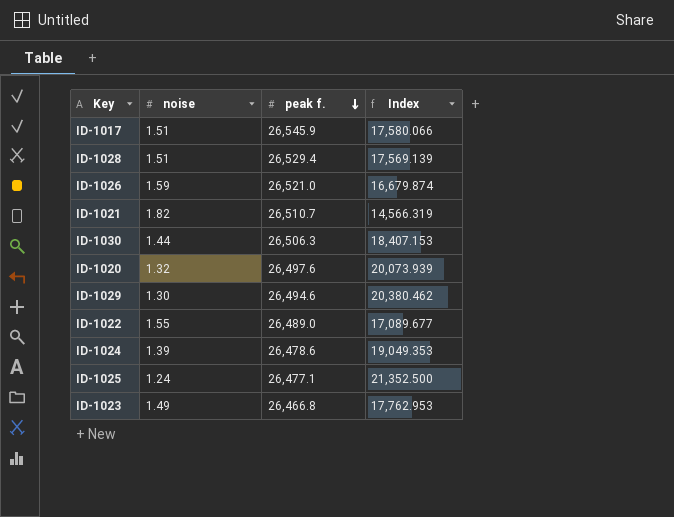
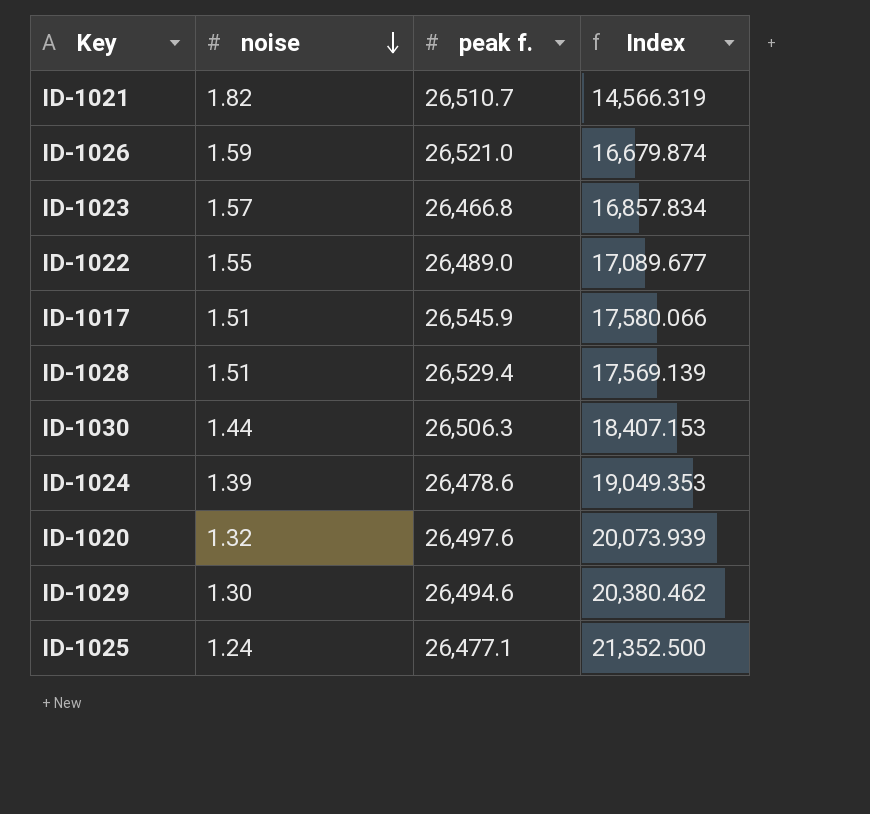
row order: peak f. descending -> noise descending
ID-1023 | noise: 1.49 -> 1.57
ID-1023 | Index: 17,762.953 -> 16,857.834

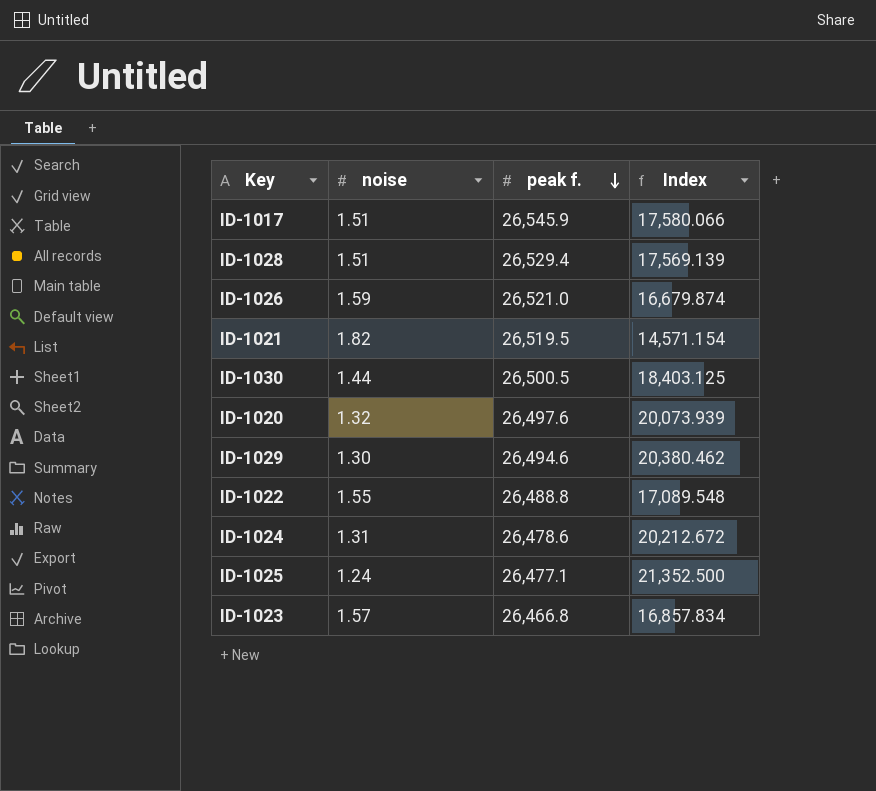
row order: noise descending -> peak f. descending
ID-1021 | peak f.: 26,510.7 -> 26,519.5
ID-1021 | Index: 14,566.319 -> 14,571.154
ID-1030 | peak f.: 26,506.3 -> 26,500.5
ID-1030 | Index: 18,407.153 -> 18,403.125
ID-1022 | peak f.: 26,489.0 -> 26,488.8
ID-1022 | Index: 17,089.677 -> 17,089.548
ID-1024 | noise: 1.39 -> 1.31
ID-1024 | Index: 19,049.353 -> 20,212.672

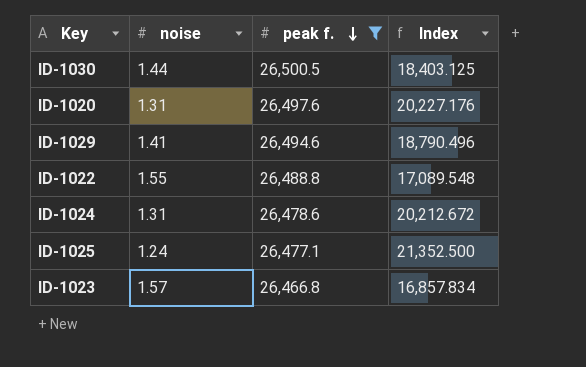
filter: none -> peak f. <= 26,500.5
ID-1020 | noise: 1.32 -> 1.31
ID-1020 | Index: 20,073.939 -> 20,227.176
ID-1029 | noise: 1.30 -> 1.41
ID-1029 | Index: 20,380.462 -> 18,790.496

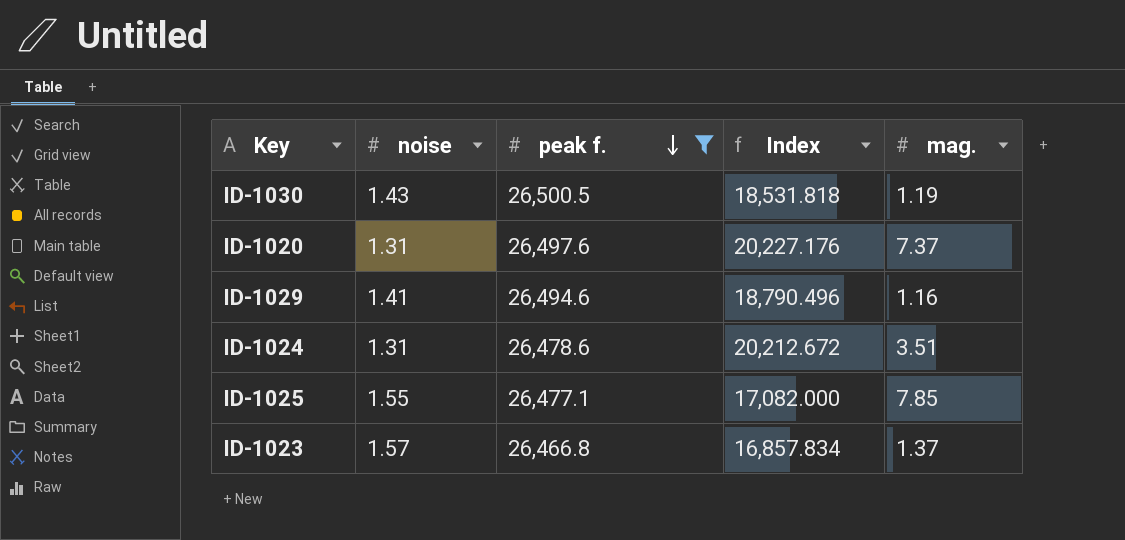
column mag. | position: none -> 5
row ID-1022: 1.55 | 26,488.8 | 17,089.548 -> none
ID-1030 | noise: 1.44 -> 1.43
ID-1030 | Index: 18,403.125 -> 18,531.818
ID-1025 | noise: 1.24 -> 1.55
ID-1025 | Index: 21,352.500 -> 17,082.000

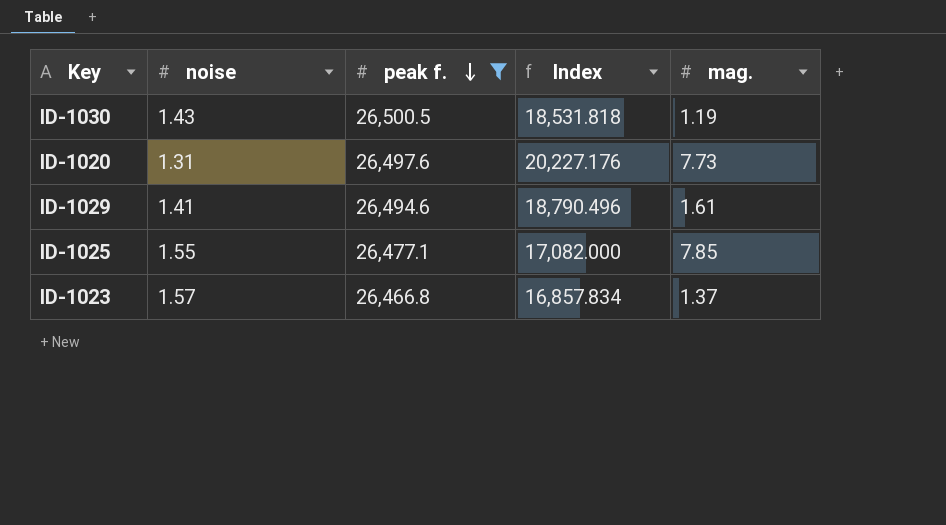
row ID-1024: 1.31 | 26,478.6 | 20,212.672 | 3.51 -> none
ID-1020 | mag.: 7.37 -> 7.73
ID-1029 | mag.: 1.16 -> 1.61

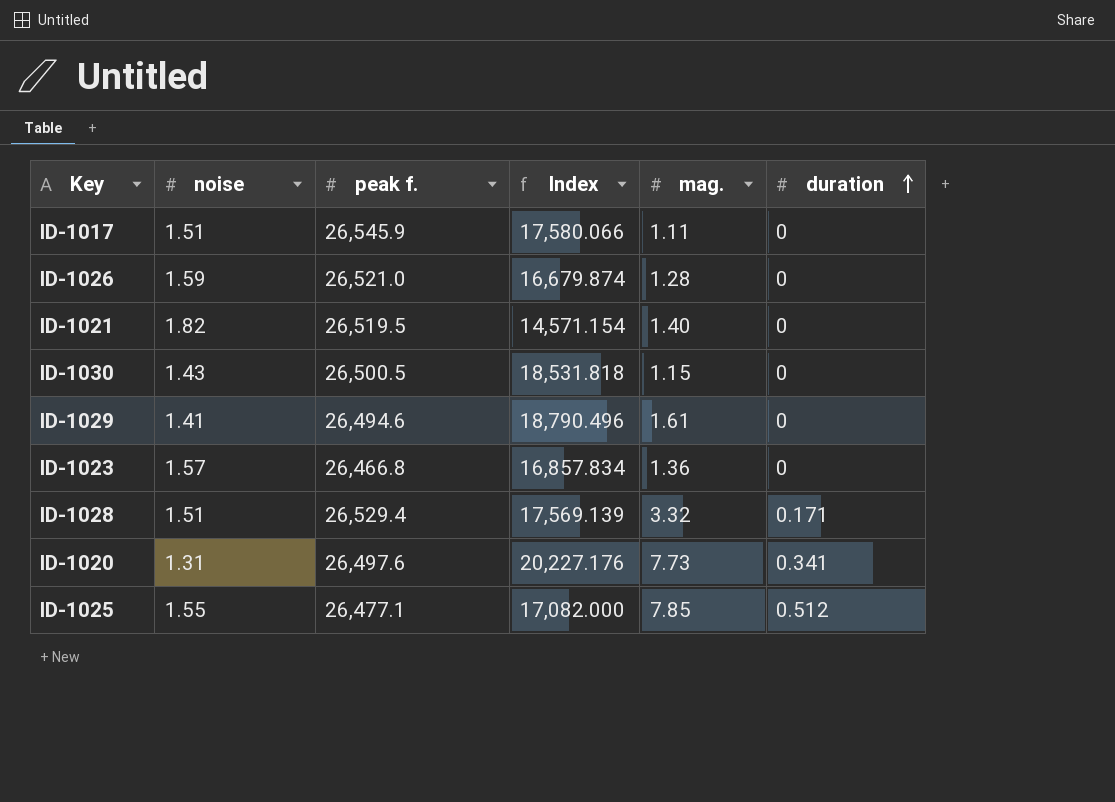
filter: peak f. <= 26,500.5 -> none
row order: peak f. descending -> duration ascending
column duration | position: none -> 6
ID-1030 | mag.: 1.19 -> 1.15
ID-1023 | mag.: 1.37 -> 1.36

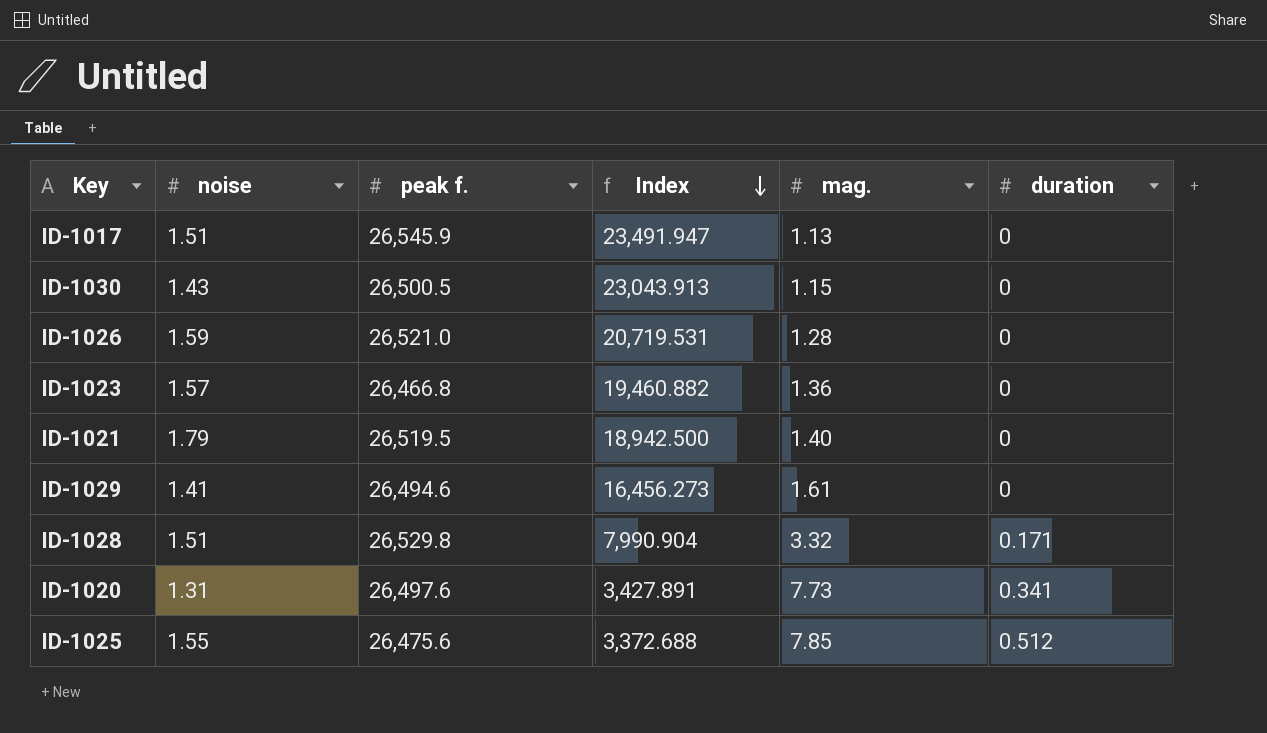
row order: duration ascending -> Index descending
column Index | formula: [peak f.] / [noise] -> [peak f.] / [mag.]
ID-1017 | mag.: 1.11 -> 1.13
ID-1021 | noise: 1.82 -> 1.79
ID-1028 | peak f.: 26,529.4 -> 26,529.8
ID-1025 | peak f.: 26,477.1 -> 26,475.6

